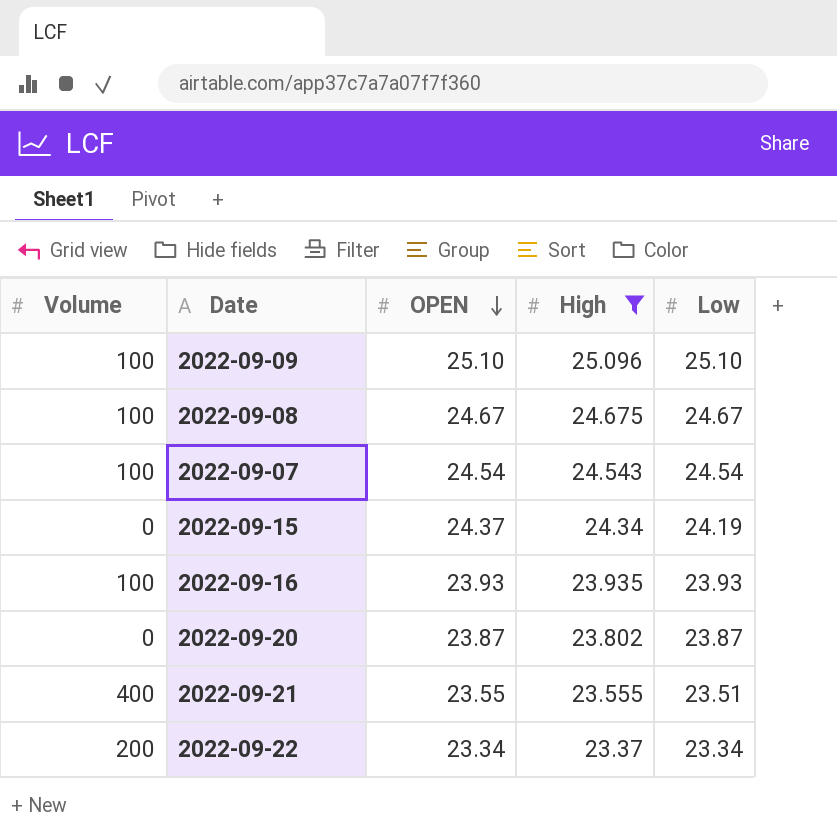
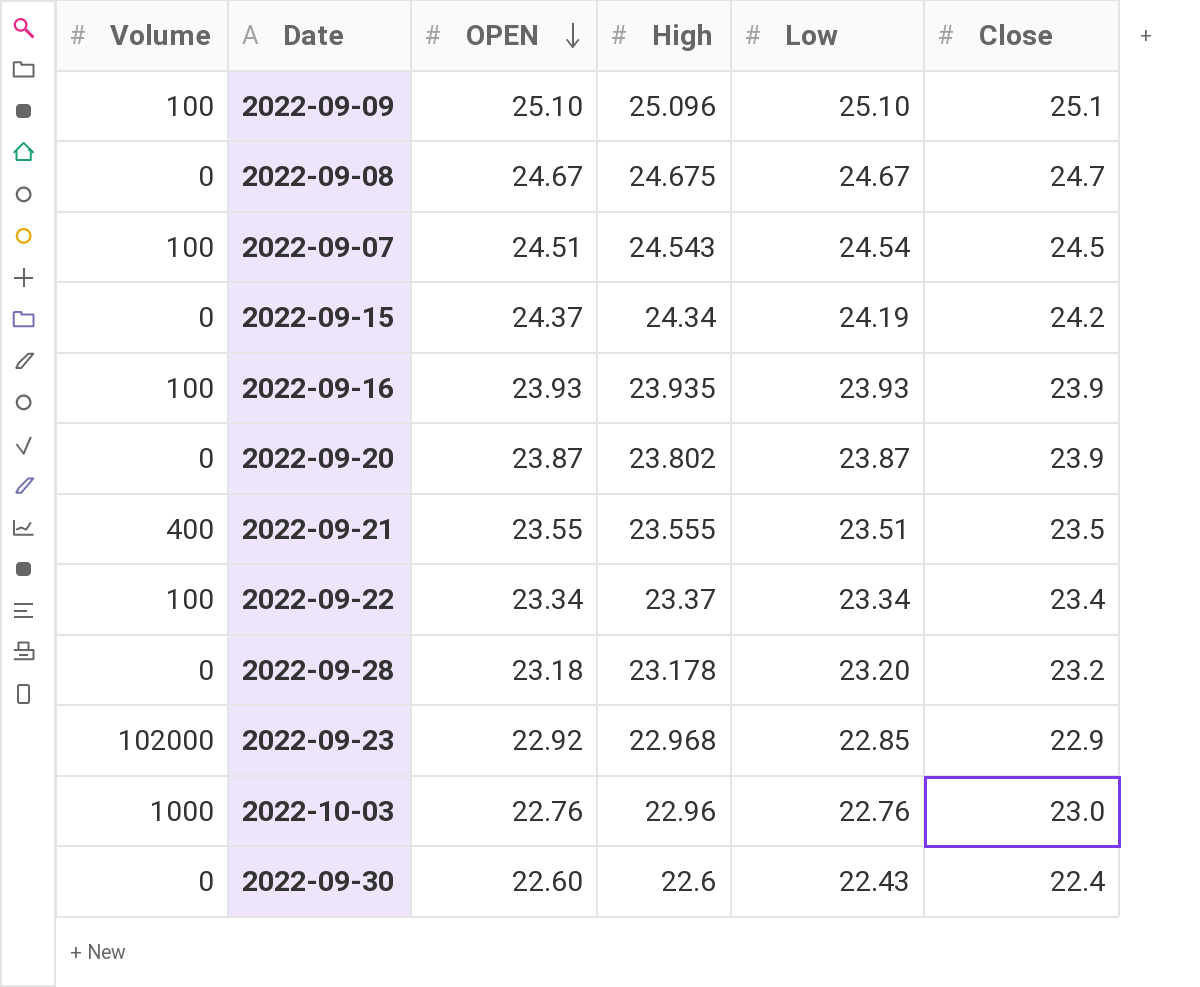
filter: High >= 23.37 -> none
column Close | position: none -> 6
2022-09-08 | Volume: 100 -> 0
2022-09-07 | OPEN: 24.54 -> 24.51
2022-09-22 | Volume: 200 -> 100

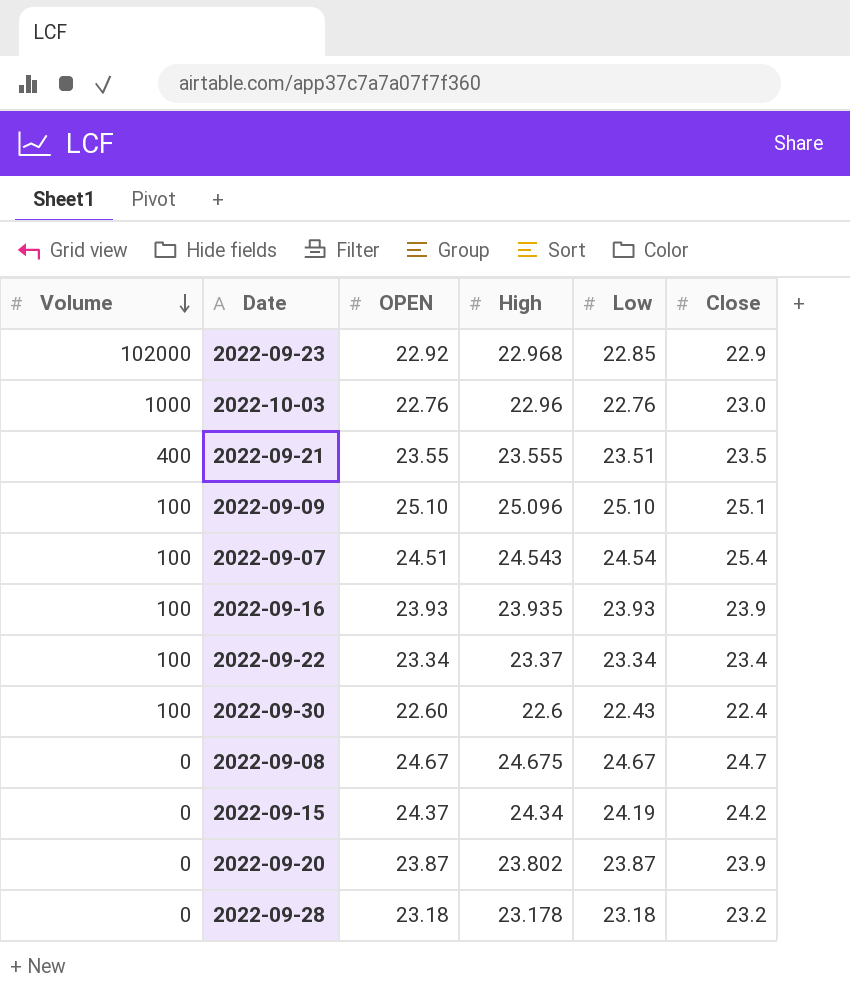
row order: OPEN descending -> Volume descending
2022-09-07 | Close: 24.5 -> 25.4
2022-09-30 | Volume: 0 -> 100
2022-09-28 | Low: 23.20 -> 23.18

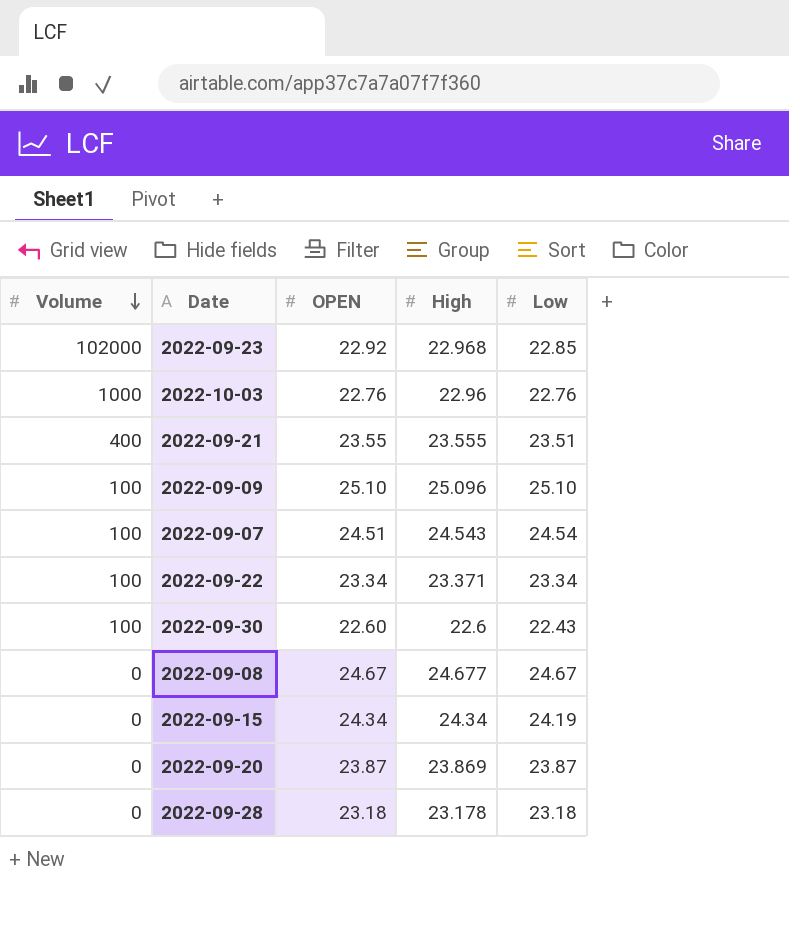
column Close | position: 6 -> none
row 2022-09-16: 100 | 23.93 | 23.935 | 23.93 | 23.9 -> none
2022-09-22 | High: 23.37 -> 23.371
2022-09-08 | High: 24.675 -> 24.677
2022-09-15 | OPEN: 24.37 -> 24.34
2022-09-20 | High: 23.802 -> 23.869

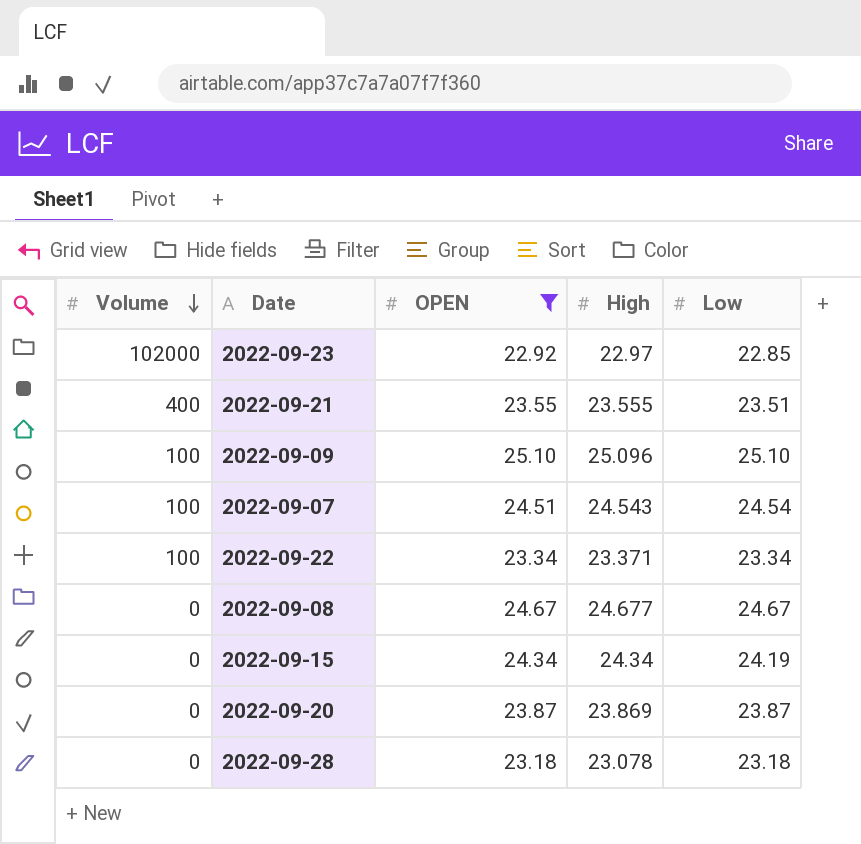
filter: none -> OPEN >= 22.92
2022-09-23 | High: 22.968 -> 22.97
2022-09-28 | High: 23.178 -> 23.078

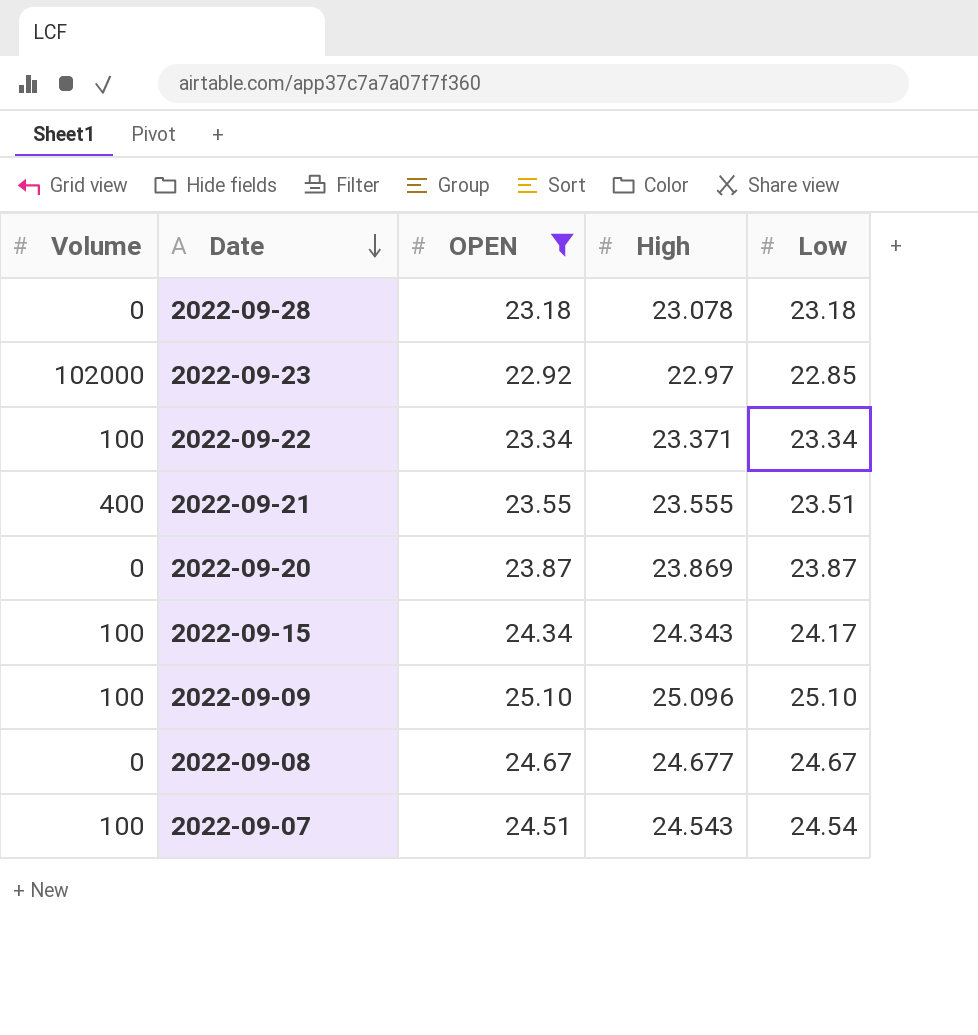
row order: Volume descending -> Date descending
2022-09-15 | Volume: 0 -> 100
2022-09-15 | High: 24.34 -> 24.343
2022-09-15 | Low: 24.19 -> 24.17

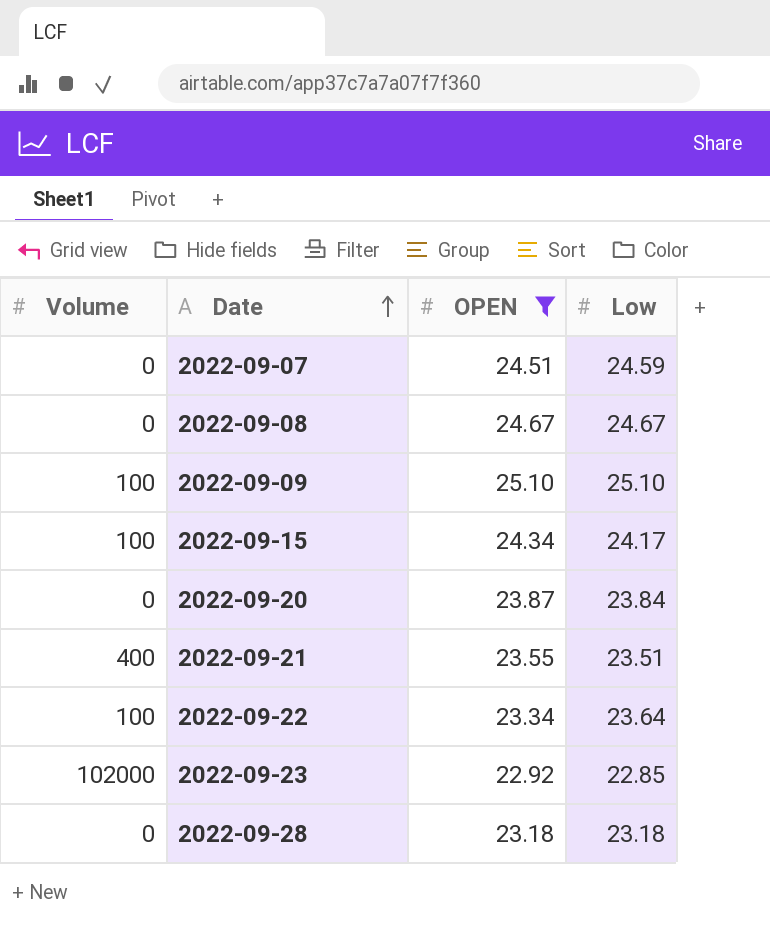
row order: Date descending -> Date ascending
column High | position: 4 -> none
2022-09-07 | Volume: 100 -> 0
2022-09-07 | Low: 24.54 -> 24.59
2022-09-20 | Low: 23.87 -> 23.84
2022-09-22 | Low: 23.34 -> 23.64

